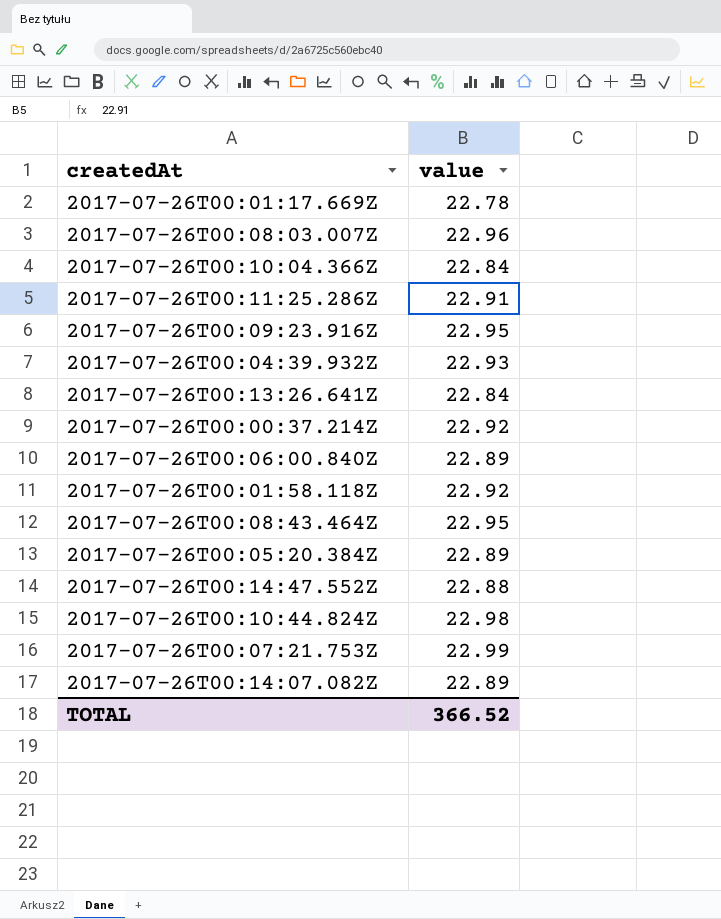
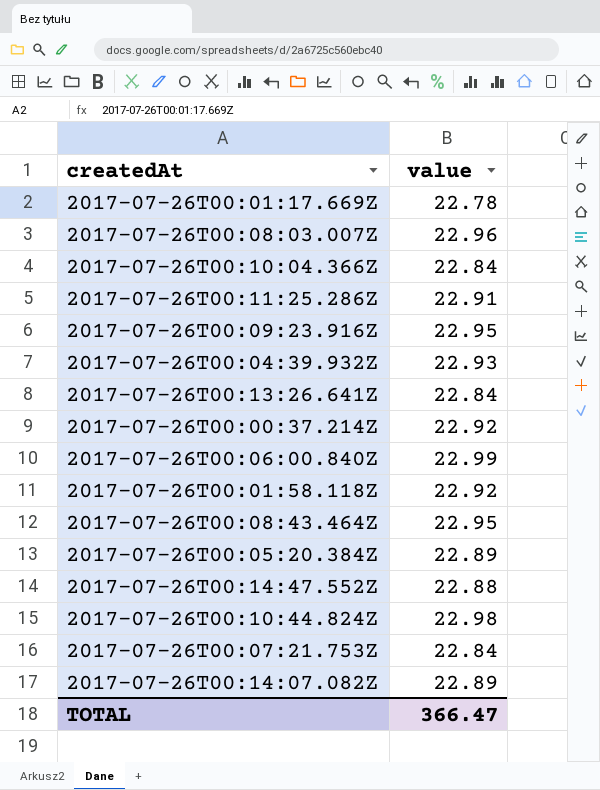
2017-07-26T00:06:00.840Z | value: 22.89 -> 22.99
2017-07-26T00:07:21.753Z | value: 22.99 -> 22.84
TOTAL | value: 366.52 -> 366.47

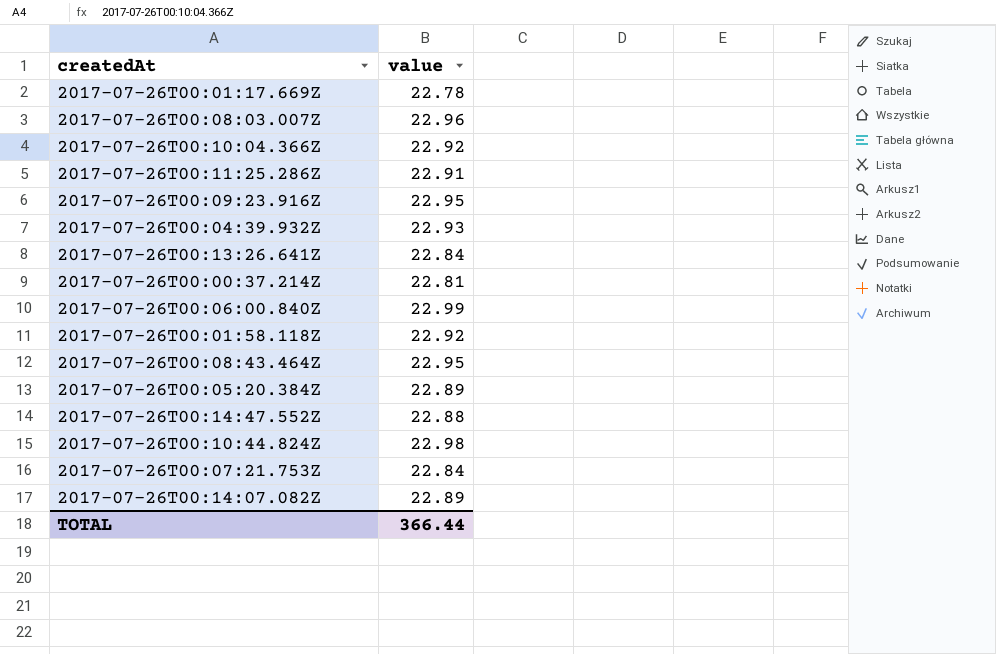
2017-07-26T00:10:04.366Z | value: 22.84 -> 22.92
2017-07-26T00:00:37.214Z | value: 22.92 -> 22.81
TOTAL | value: 366.47 -> 366.44

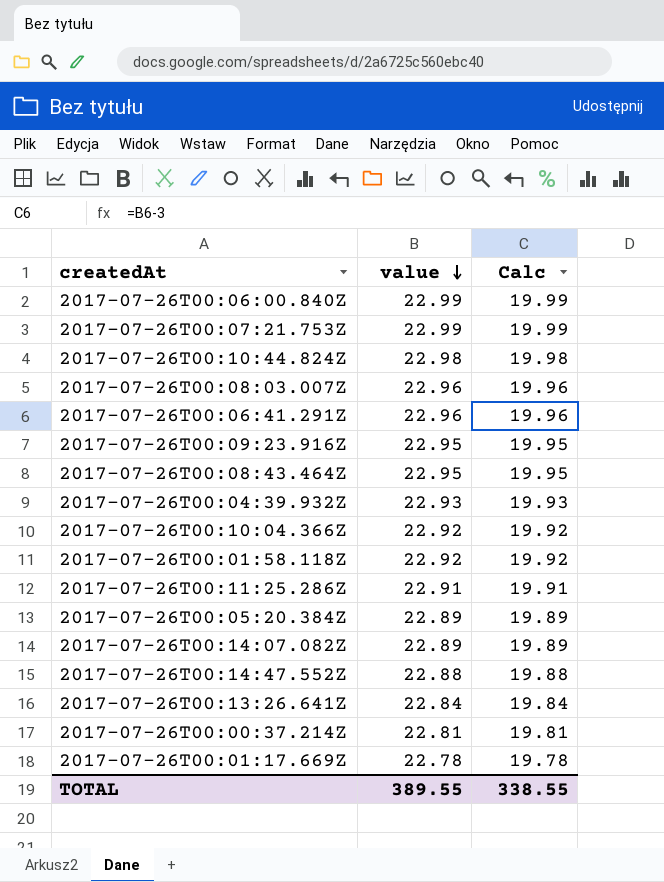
row order: none -> value descending
column Calc | formula: none -> [value] - 3
2017-07-26T00:07:21.753Z | value: 22.84 -> 22.99
row 2017-07-26T00:06:41.291Z: none -> 22.96 | 19.96
TOTAL | value: 366.44 -> 389.55

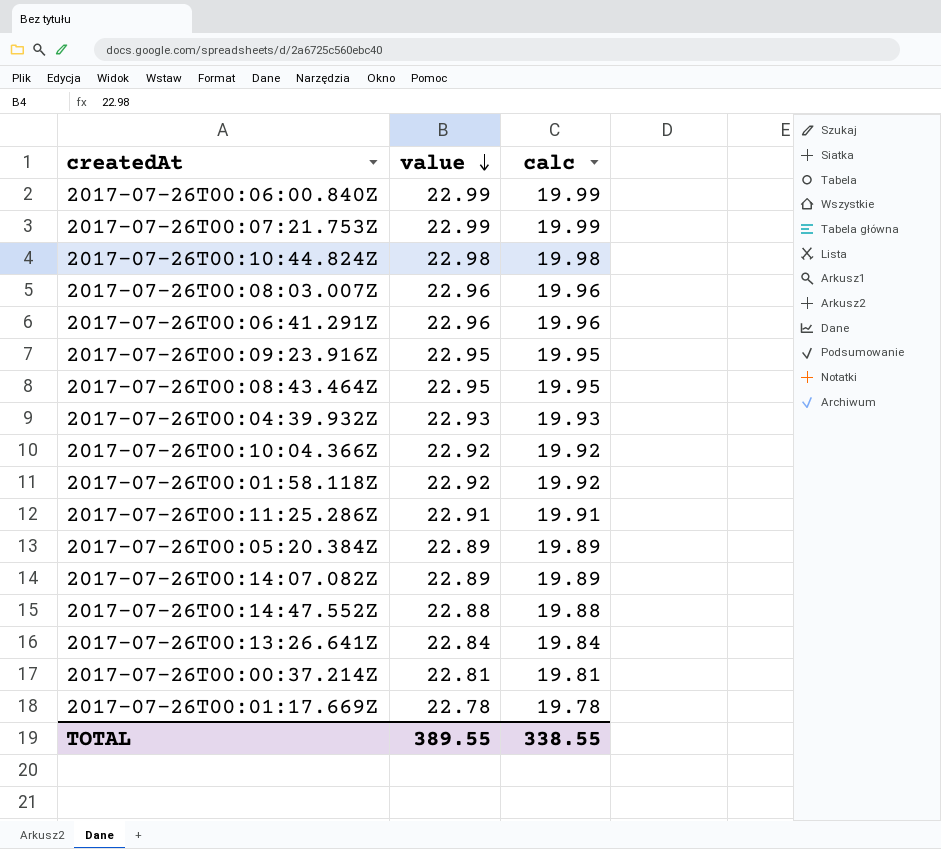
column name: Calc -> calc

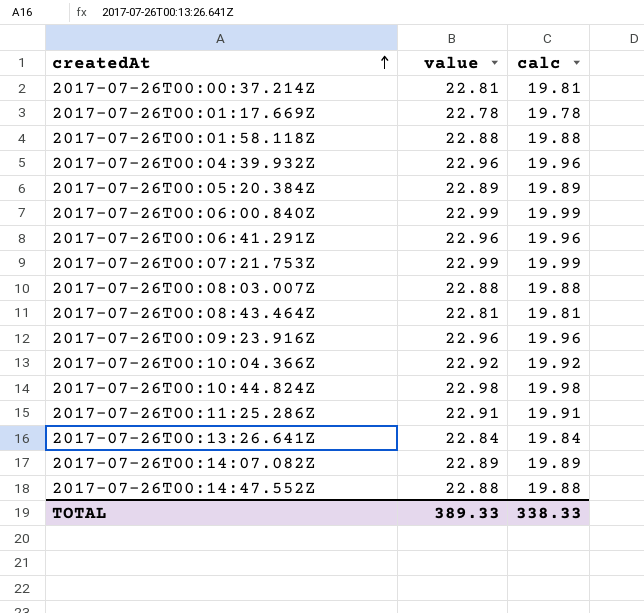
row order: value descending -> createdAt ascending
2017-07-26T00:01:58.118Z | value: 22.92 -> 22.88
2017-07-26T00:01:58.118Z | calc: 19.92 -> 19.88
2017-07-26T00:04:39.932Z | value: 22.93 -> 22.96
2017-07-26T00:04:39.932Z | calc: 19.93 -> 19.96
2017-07-26T00:08:03.007Z | value: 22.96 -> 22.88
2017-07-26T00:08:03.007Z | calc: 19.96 -> 19.88
2017-07-26T00:08:43.464Z | value: 22.95 -> 22.81
2017-07-26T00:08:43.464Z | calc: 19.95 -> 19.81
2017-07-26T00:09:23.916Z | value: 22.95 -> 22.96
2017-07-26T00:09:23.916Z | calc: 19.95 -> 19.96
TOTAL | value: 389.55 -> 389.33
TOTAL | calc: 338.55 -> 338.33

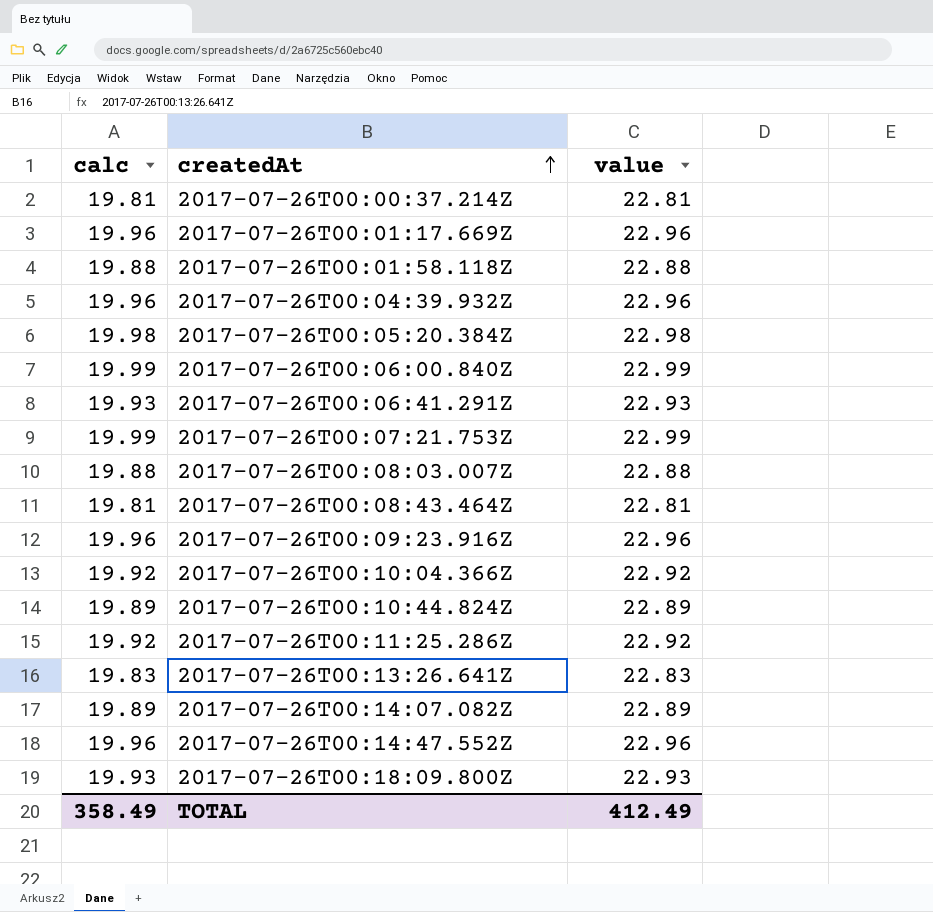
column calc | position: 3 -> 1
2017-07-26T00:01:17.669Z | calc: 19.78 -> 19.96
2017-07-26T00:01:17.669Z | value: 22.78 -> 22.96
2017-07-26T00:05:20.384Z | calc: 19.89 -> 19.98
2017-07-26T00:05:20.384Z | value: 22.89 -> 22.98
2017-07-26T00:06:41.291Z | calc: 19.96 -> 19.93
2017-07-26T00:06:41.291Z | value: 22.96 -> 22.93
2017-07-26T00:10:44.824Z | calc: 19.98 -> 19.89
2017-07-26T00:10:44.824Z | value: 22.98 -> 22.89
2017-07-26T00:11:25.286Z | calc: 19.91 -> 19.92
2017-07-26T00:11:25.286Z | value: 22.91 -> 22.92
2017-07-26T00:13:26.641Z | calc: 19.84 -> 19.83
2017-07-26T00:13:26.641Z | value: 22.84 -> 22.83
2017-07-26T00:14:47.552Z | calc: 19.88 -> 19.96
2017-07-26T00:14:47.552Z | value: 22.88 -> 22.96
row 2017-07-26T00:18:09.800Z: none -> 19.93 | 22.93
TOTAL | calc: 338.33 -> 358.49
TOTAL | value: 389.33 -> 412.49

